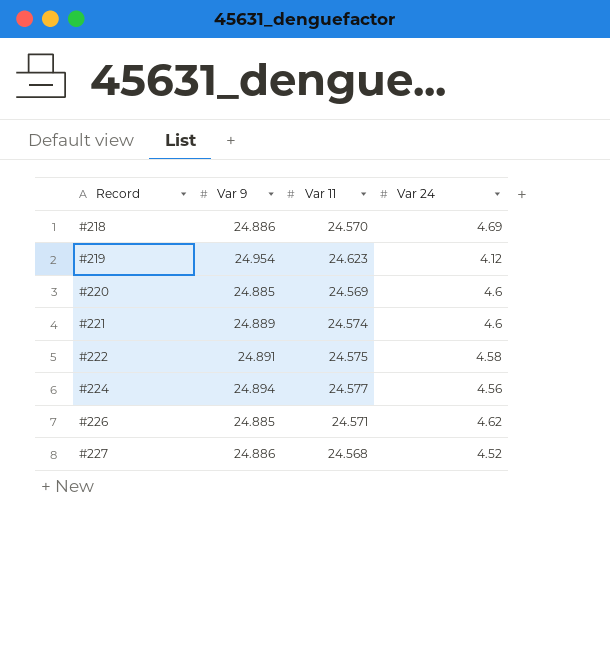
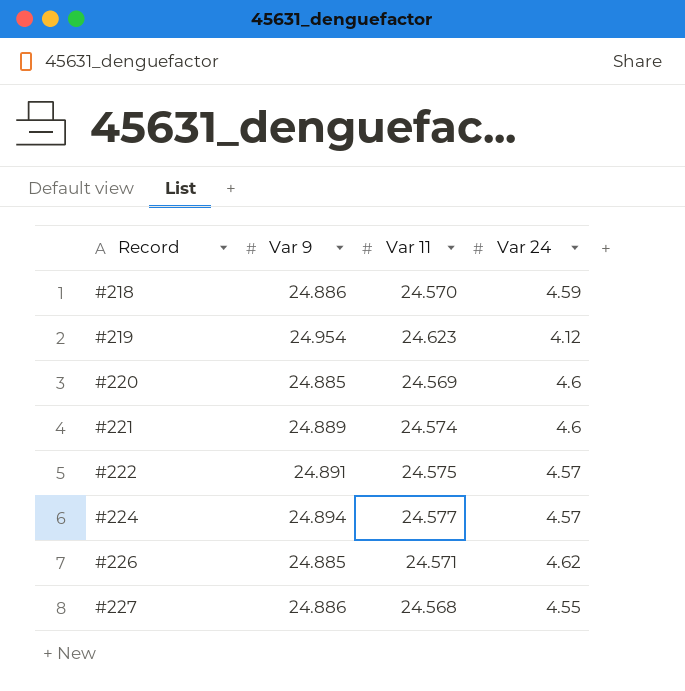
#218 | Var 24: 4.69 -> 4.59
#222 | Var 24: 4.58 -> 4.57
#224 | Var 24: 4.56 -> 4.57
#227 | Var 24: 4.52 -> 4.55

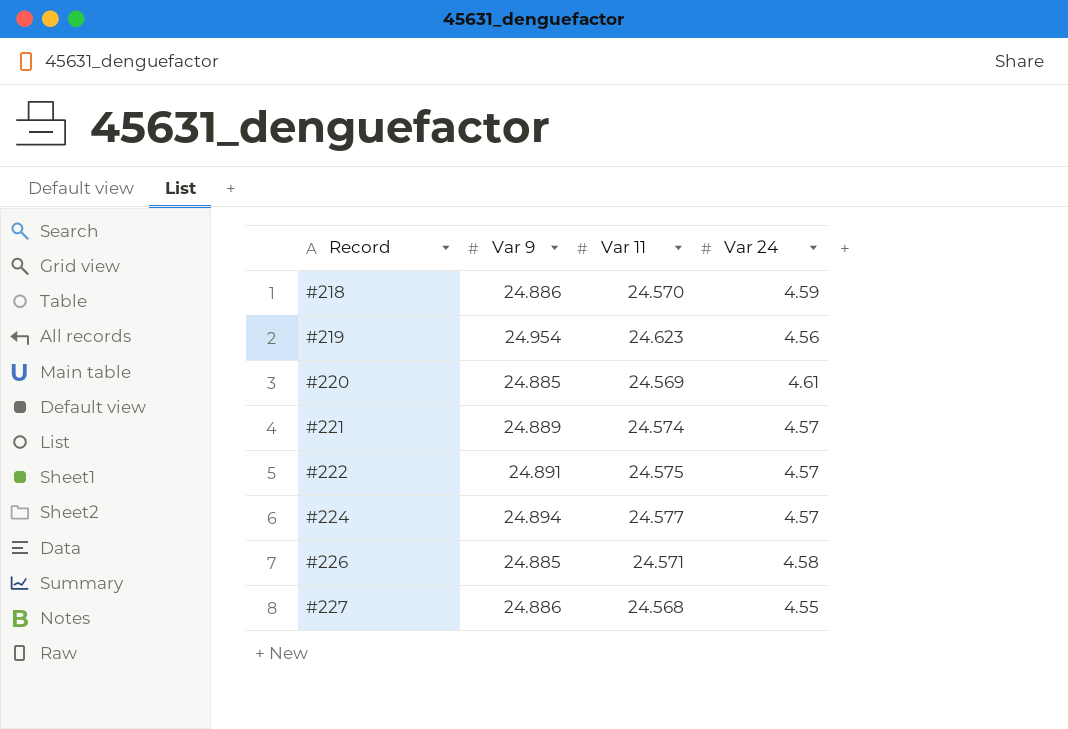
#219 | Var 24: 4.12 -> 4.56
#220 | Var 24: 4.6 -> 4.61
#221 | Var 24: 4.6 -> 4.57
#226 | Var 24: 4.62 -> 4.58

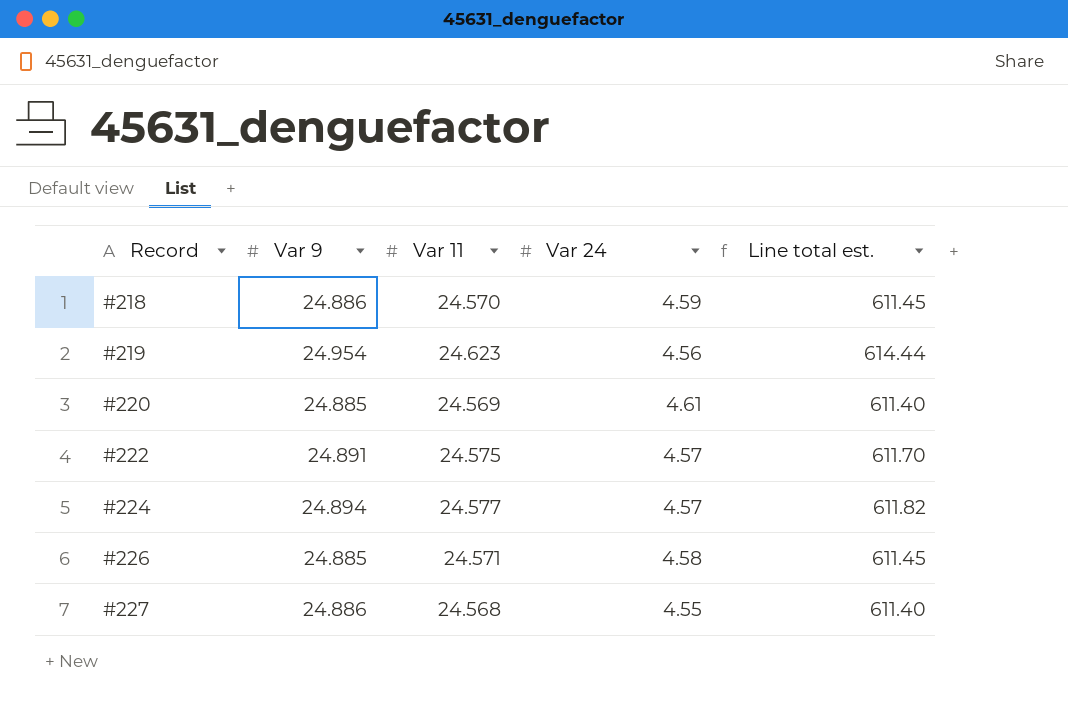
column Line total est. | formula: none -> [Var 9] * [Var 11]
row #221: 24.889 | 24.574 | 4.57 -> none

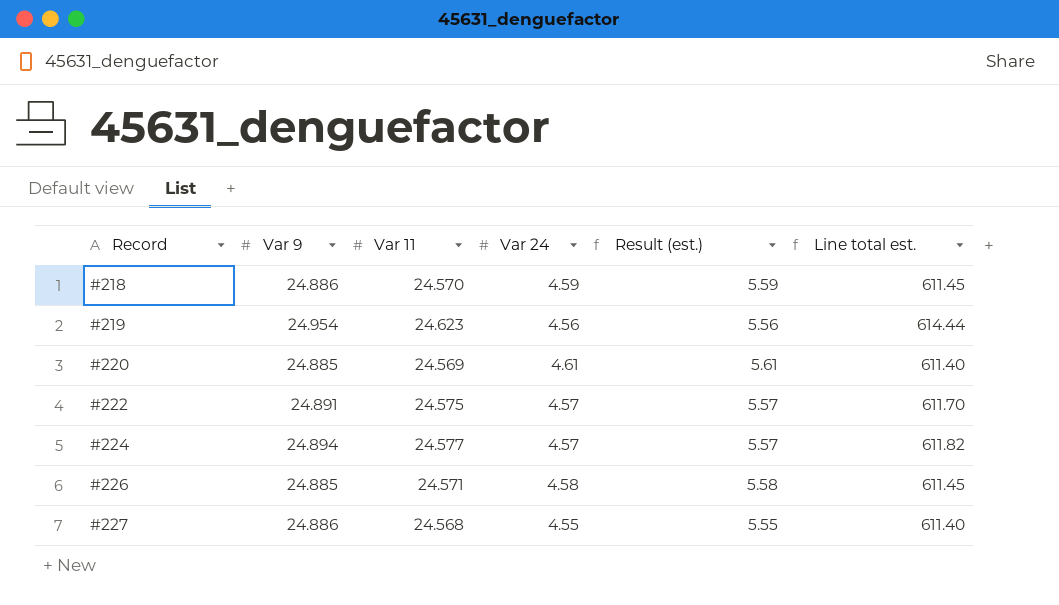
column Result (est.) | formula: none -> [Var 24] + 1

